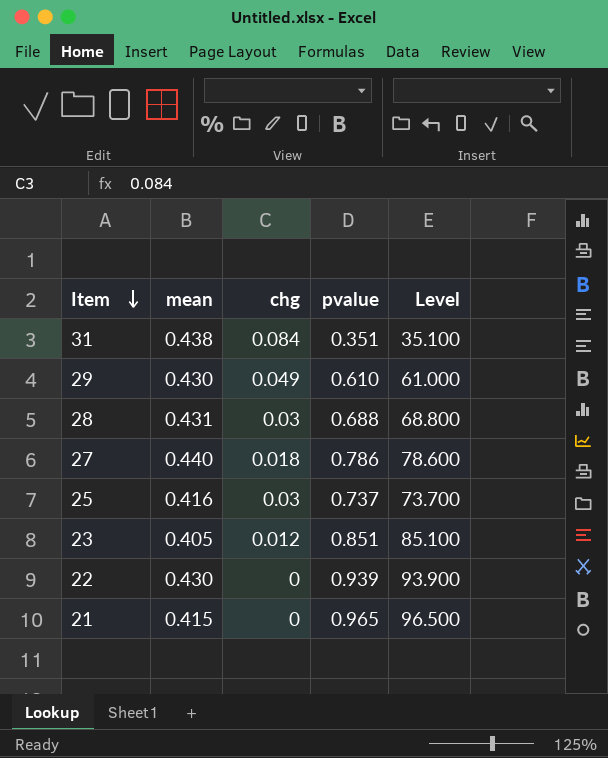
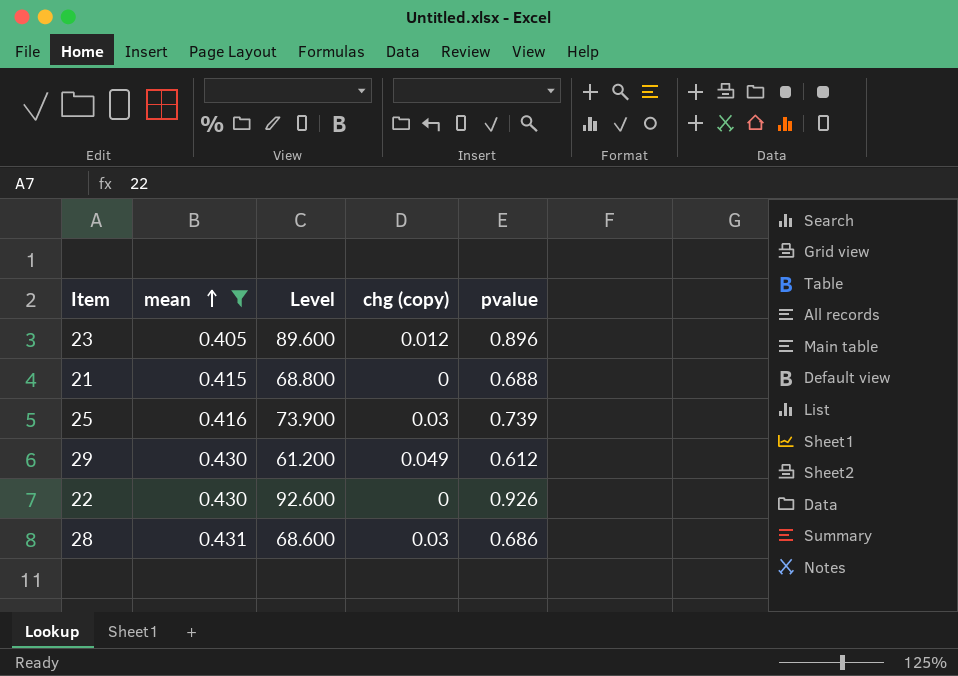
filter: none -> mean <= 0.431
row order: Item descending -> mean ascending
column Level | position: 5 -> 3
column name: chg -> chg (copy)
23 | Level: 85.100 -> 89.600
23 | pvalue: 0.851 -> 0.896
21 | Level: 96.500 -> 68.800
21 | pvalue: 0.965 -> 0.688
25 | Level: 73.700 -> 73.900
25 | pvalue: 0.737 -> 0.739
29 | Level: 61.000 -> 61.200
29 | pvalue: 0.610 -> 0.612
22 | Level: 93.900 -> 92.600
22 | pvalue: 0.939 -> 0.926
28 | Level: 68.800 -> 68.600
28 | pvalue: 0.688 -> 0.686

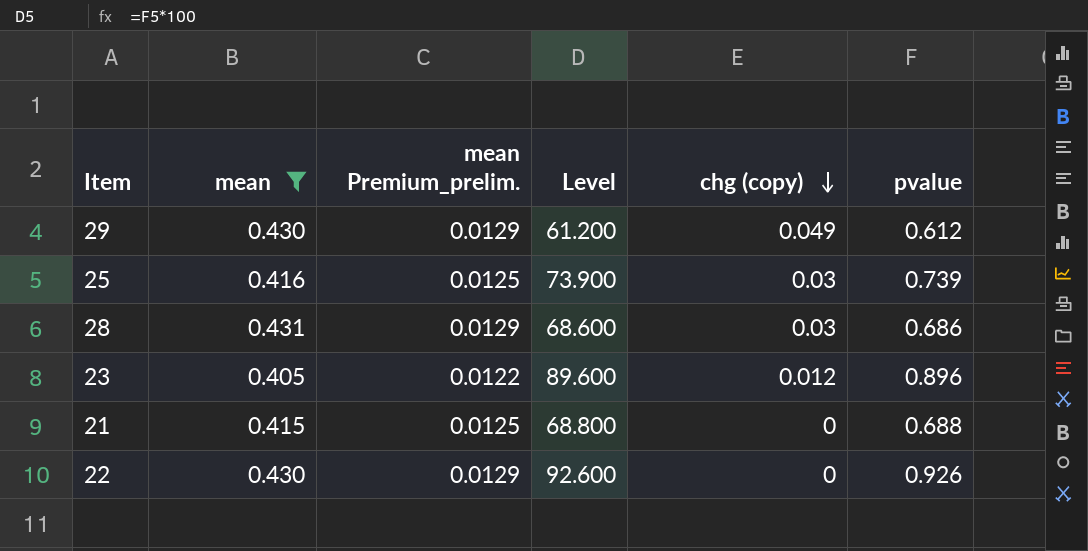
row order: mean ascending -> chg (copy) descending
column mean Premium_prelim. | formula: none -> [mean] * 0.03

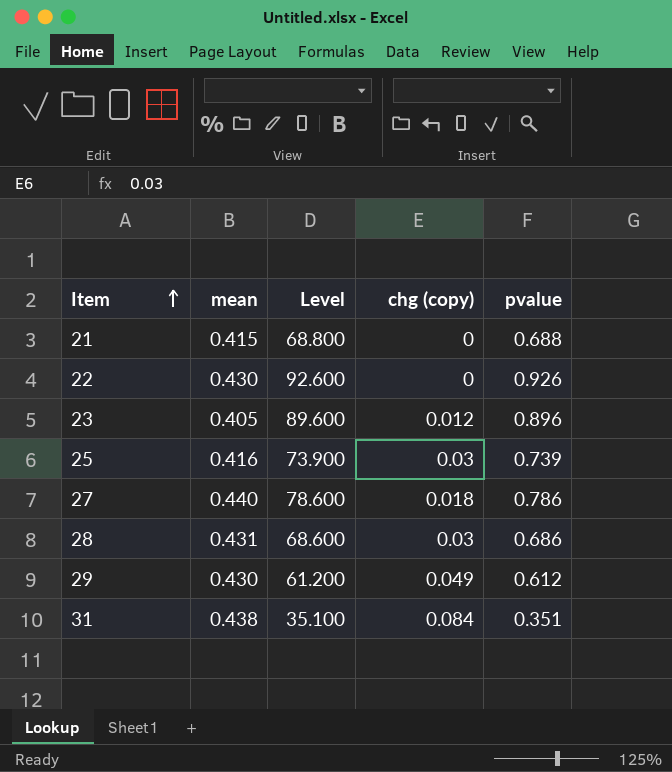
filter: mean <= 0.431 -> none
row order: chg (copy) descending -> Item ascending
column mean Premium_prelim. | formula: [mean] * 0.03 -> none

